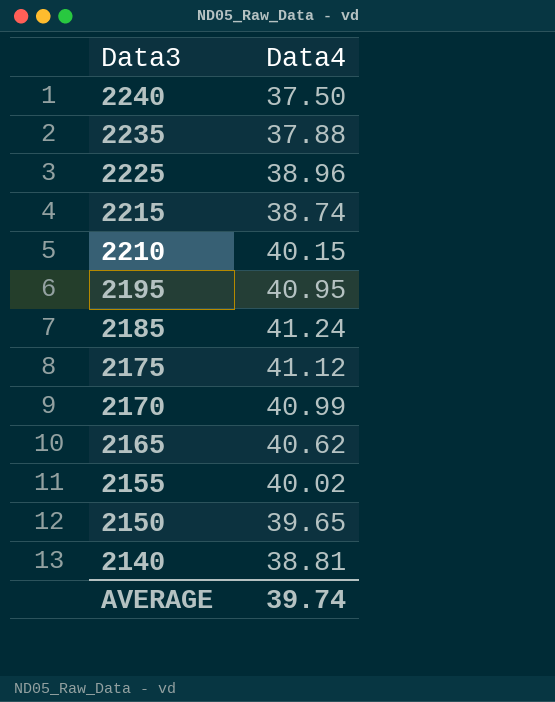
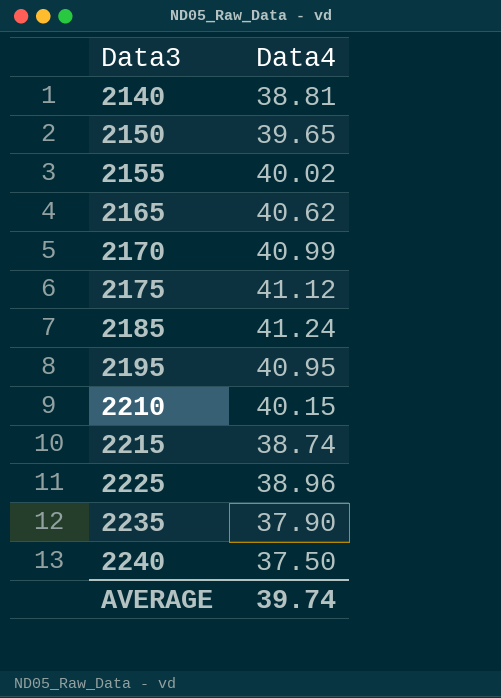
row order: Data3 descending -> Data3 ascending
2235 | Data4: 37.88 -> 37.90

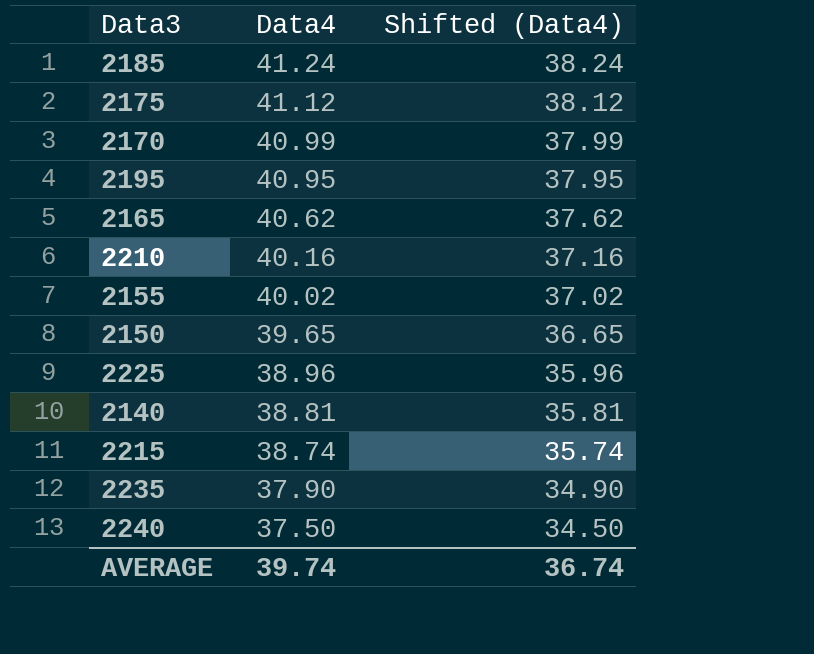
row order: Data3 ascending -> Data4 descending
column Shifted (Data4) | formula: none -> [Data4] - 3
2210 | Data4: 40.15 -> 40.16

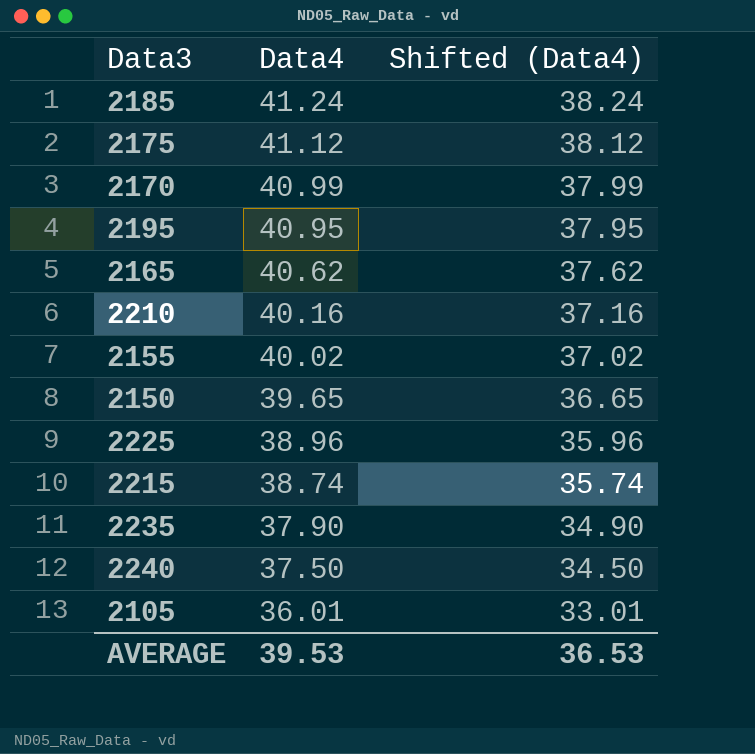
row 2140: 38.81 | 35.81 -> none
row 2105: none -> 36.01 | 33.01
AVERAGE | Data4: 39.74 -> 39.53
AVERAGE | Shifted (Data4): 36.74 -> 36.53

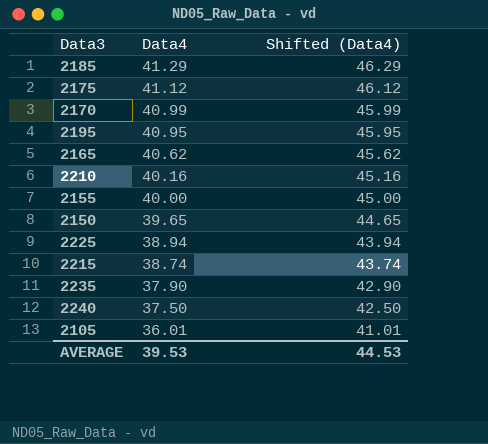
column Shifted (Data4) | formula: [Data4] - 3 -> [Data4] + 5
2185 | Data4: 41.24 -> 41.29
2155 | Data4: 40.02 -> 40.00
2225 | Data4: 38.96 -> 38.94
AVERAGE | Shifted (Data4): 36.53 -> 44.53

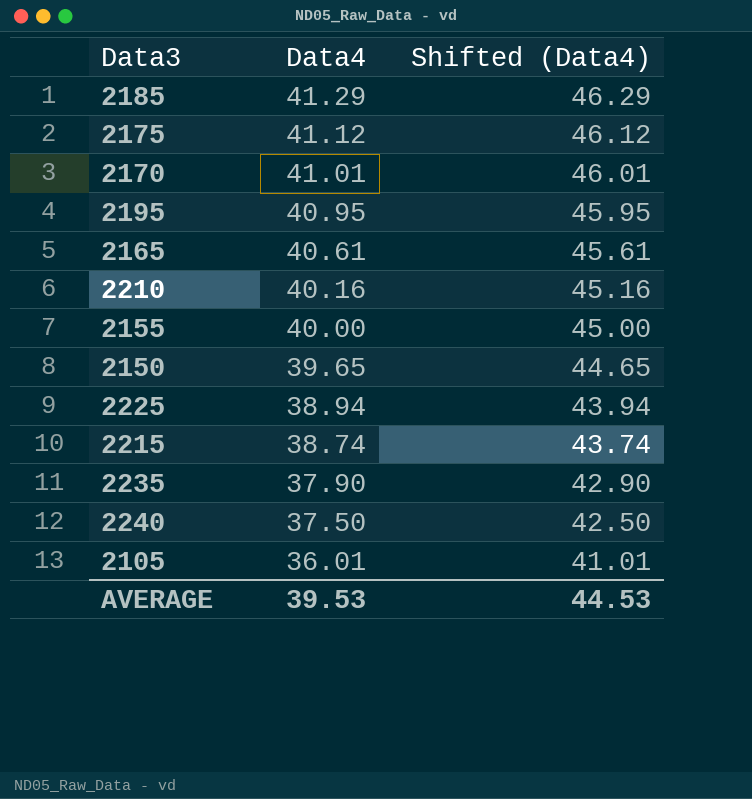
2170 | Data4: 40.99 -> 41.01
2170 | Shifted (Data4): 45.99 -> 46.01
2165 | Data4: 40.62 -> 40.61
2165 | Shifted (Data4): 45.62 -> 45.61

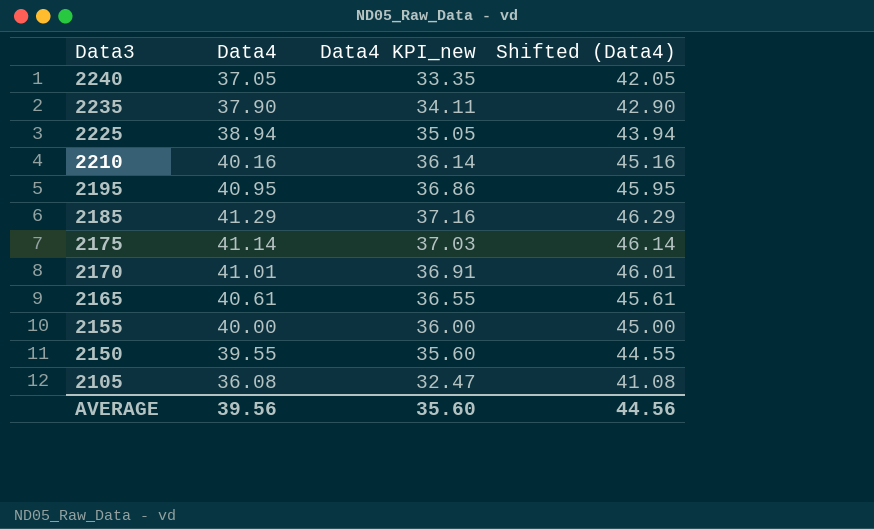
row order: Data4 descending -> Data3 descending
column Data4 KPI_new | formula: none -> [Data4] * 0.9
row 2215: 38.74 | 43.74 -> none
2240 | Data4: 37.50 -> 37.05
2240 | Shifted (Data4): 42.50 -> 42.05
2175 | Data4: 41.12 -> 41.14
2175 | Shifted (Data4): 46.12 -> 46.14
2150 | Data4: 39.65 -> 39.55
2150 | Shifted (Data4): 44.65 -> 44.55
2105 | Data4: 36.01 -> 36.08
2105 | Shifted (Data4): 41.01 -> 41.08
AVERAGE | Data4: 39.53 -> 39.56
AVERAGE | Shifted (Data4): 44.53 -> 44.56

